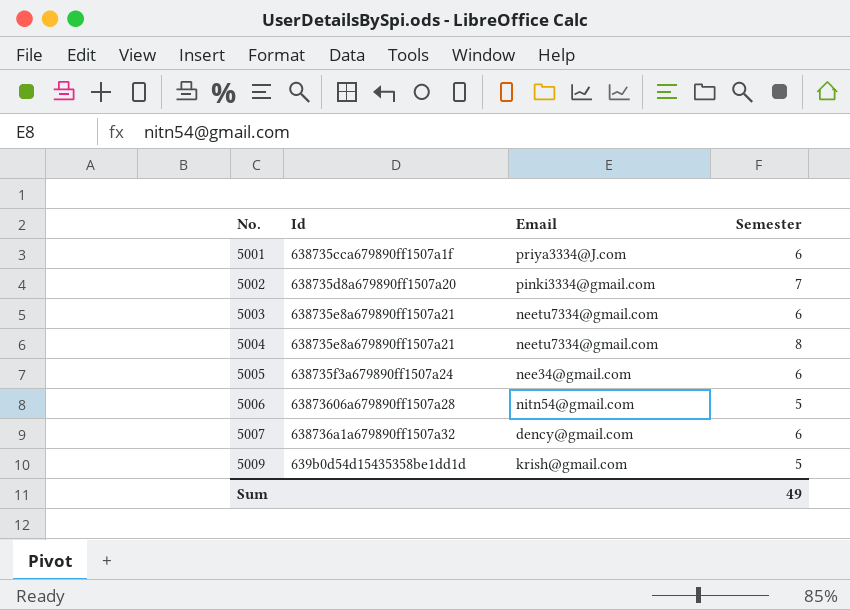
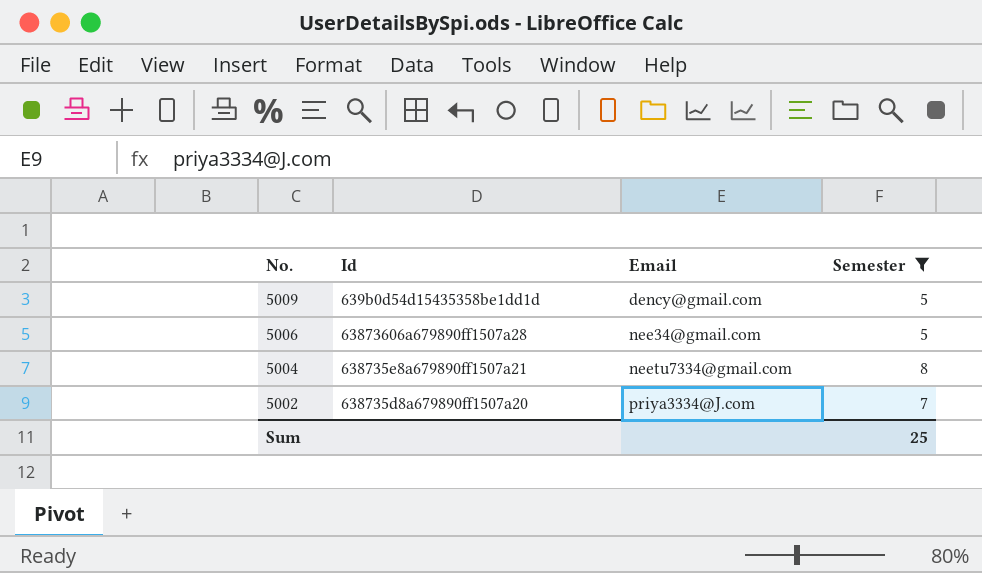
filter: none -> Semester != 6
row order: No. ascending -> No. descending
5009 | Email: krish@gmail.com -> dency@gmail.com
5006 | Email: nitn54@gmail.com -> nee34@gmail.com
5002 | Email: pinki3334@gmail.com -> priya3334@J.com
Sum | Semester: 49 -> 25

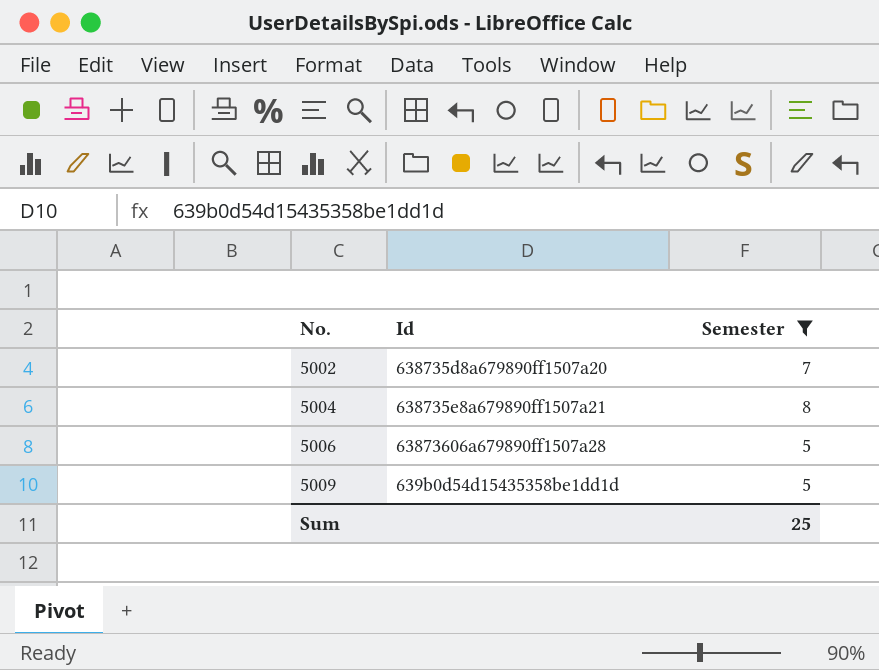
row order: No. descending -> No. ascending
column Email | position: 3 -> none

